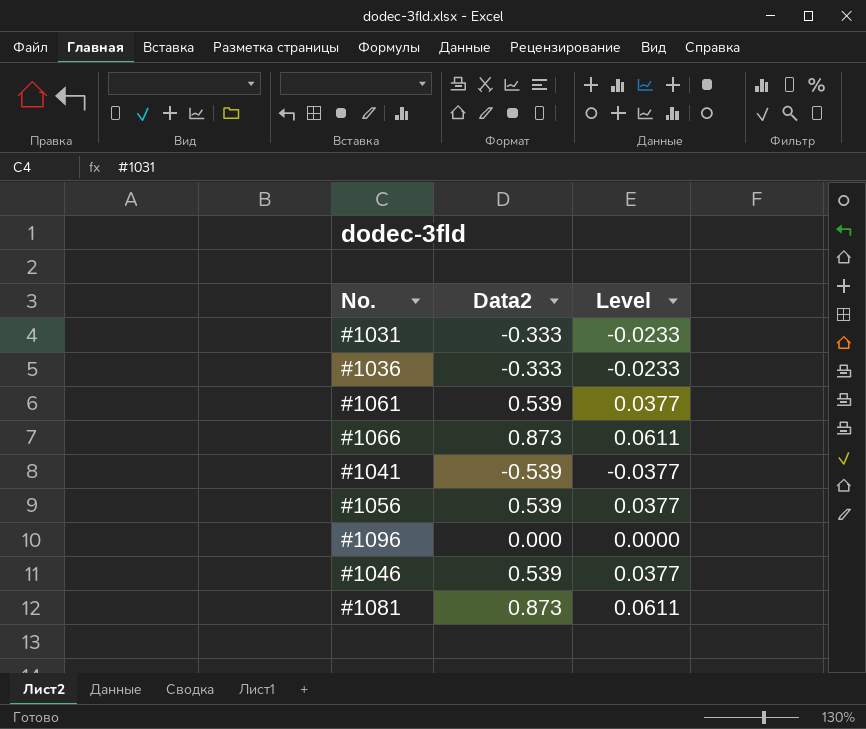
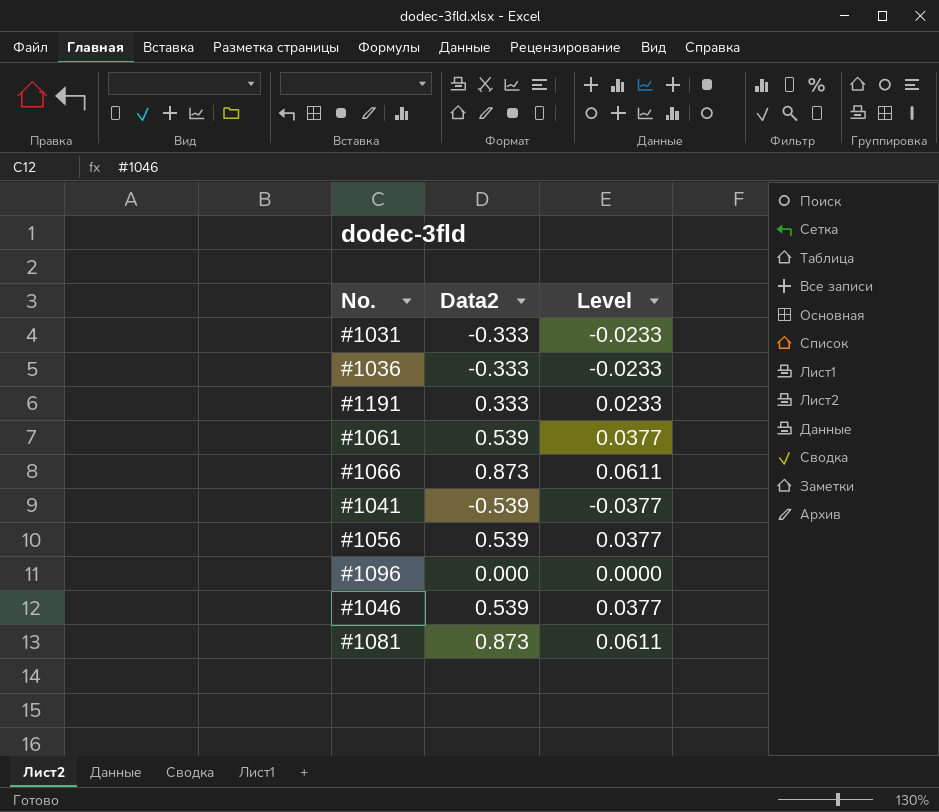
row #1191: none -> 0.333 | 0.0233

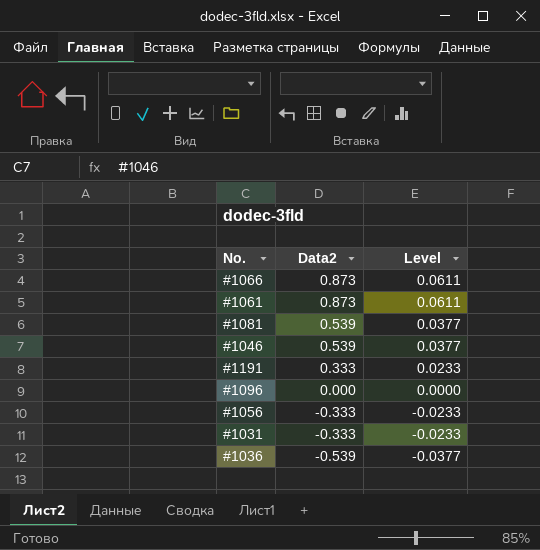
row order: none -> Data2 descending
row #1041: -0.539 | -0.0377 -> none
#1061 | Data2: 0.539 -> 0.873
#1061 | Level: 0.0377 -> 0.0611
#1081 | Data2: 0.873 -> 0.539
#1081 | Level: 0.0611 -> 0.0377
#1056 | Data2: 0.539 -> -0.333
#1056 | Level: 0.0377 -> -0.0233
#1036 | Data2: -0.333 -> -0.539
#1036 | Level: -0.0233 -> -0.0377

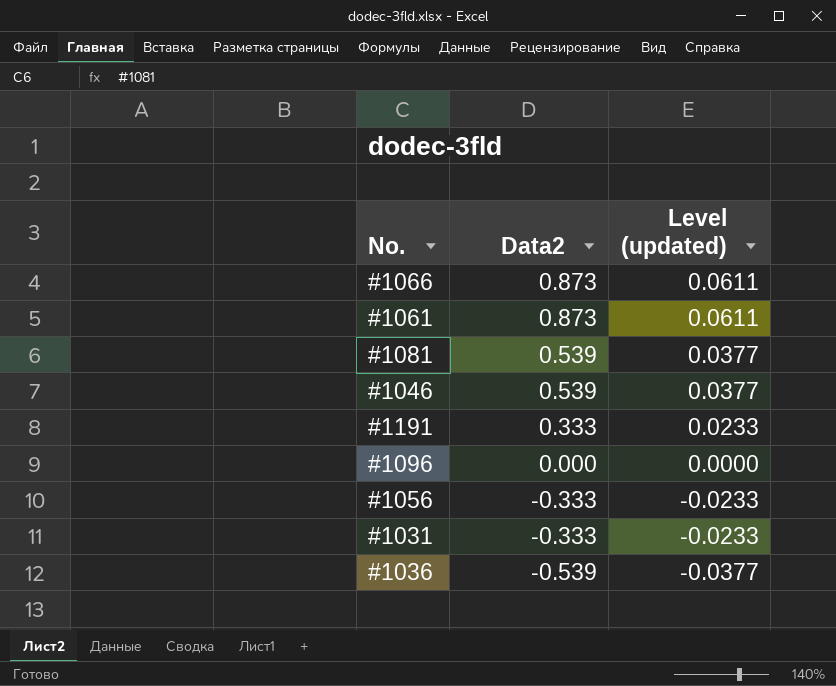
column name: Level -> Level (updated)

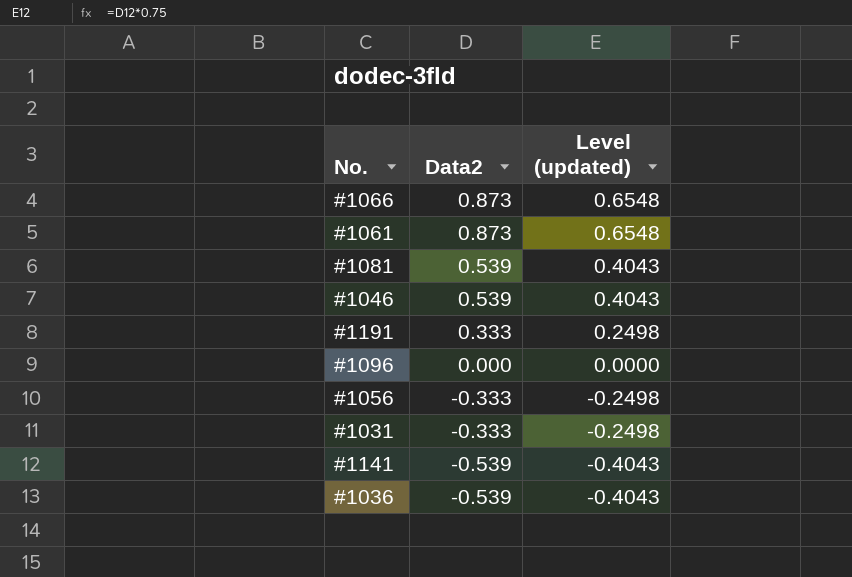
column Level (updated) | formula: [Data2] * 0.07 -> [Data2] * 0.75
row #1141: none -> -0.539 | -0.4043

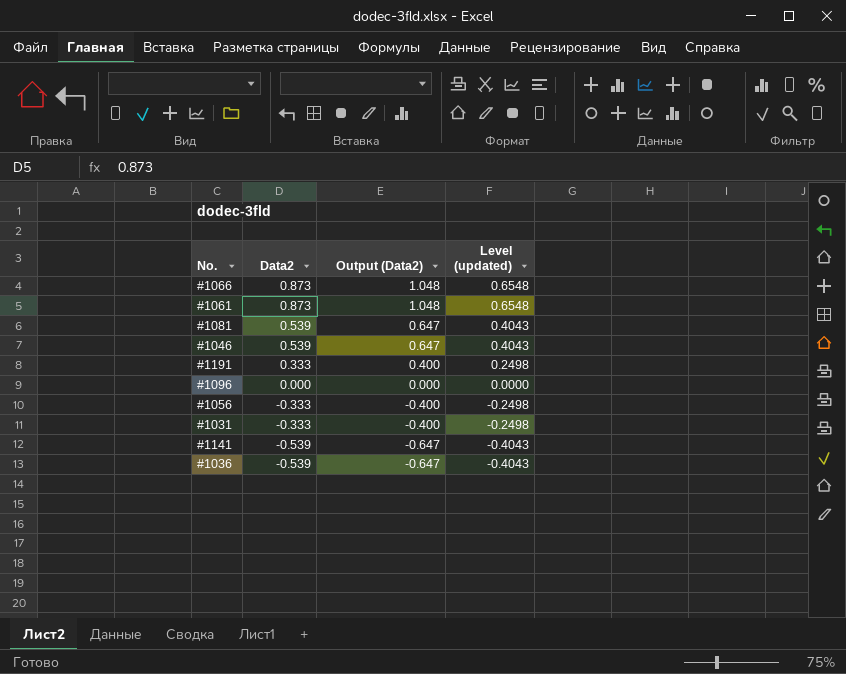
column Output (Data2) | formula: none -> [Data2] * 1.2

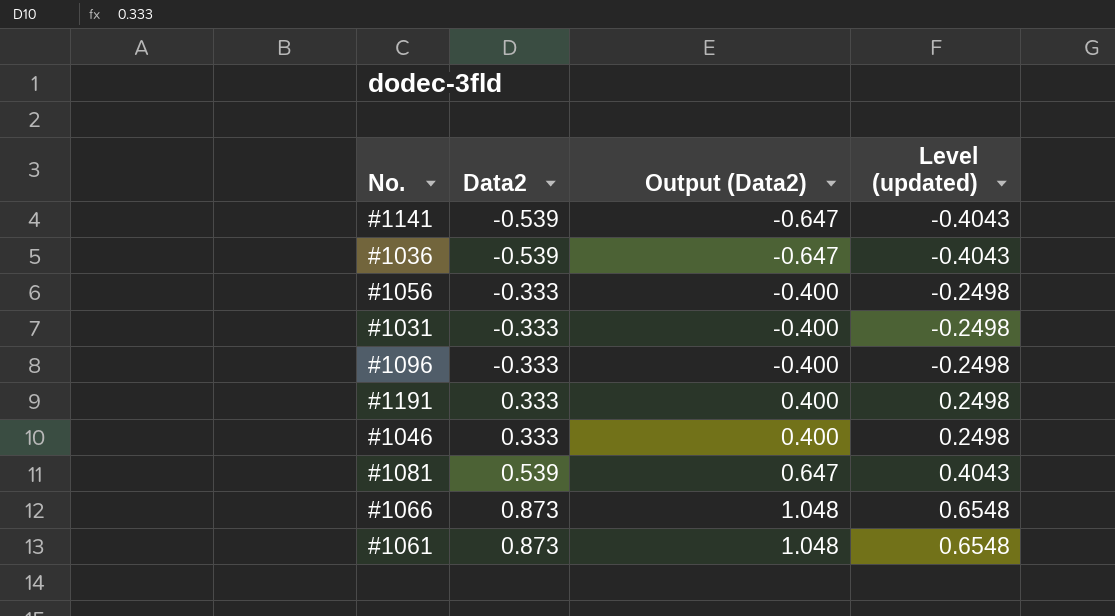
row order: Data2 descending -> Data2 ascending
#1096 | Data2: 0.000 -> -0.333
#1096 | Output (Data2): 0.000 -> -0.400
#1096 | Level (updated): 0.0000 -> -0.2498
#1046 | Data2: 0.539 -> 0.333
#1046 | Output (Data2): 0.647 -> 0.400
#1046 | Level (updated): 0.4043 -> 0.2498

